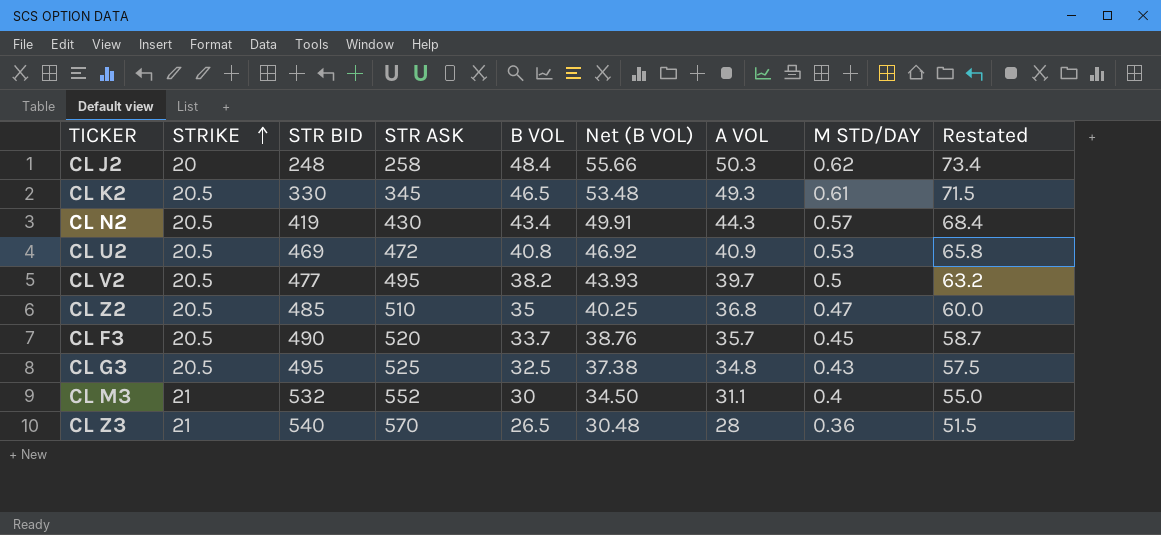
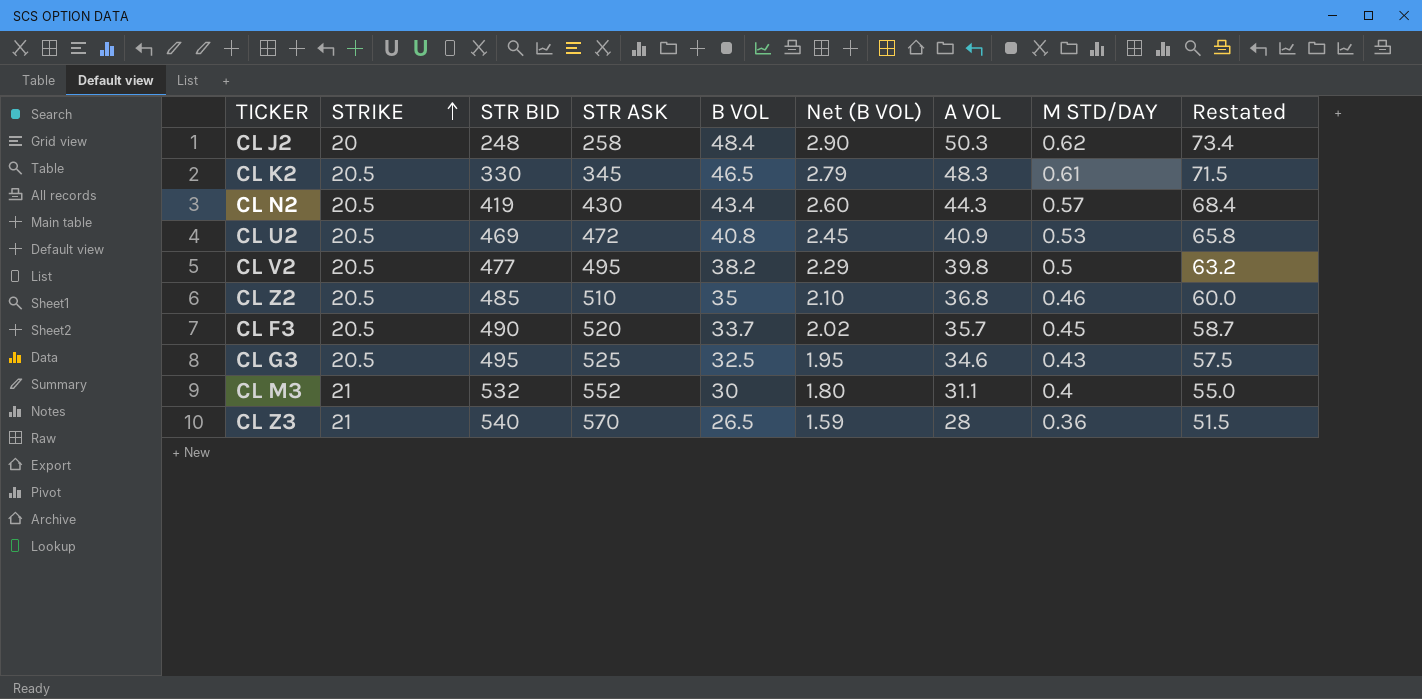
column Net (B VOL) | formula: [B VOL] * 1.15 -> [B VOL] * 0.06
CL K2 | A VOL: 49.3 -> 48.3
CL V2 | A VOL: 39.7 -> 39.8
CL Z2 | M STD/DAY: 0.47 -> 0.46
CL G3 | A VOL: 34.8 -> 34.6

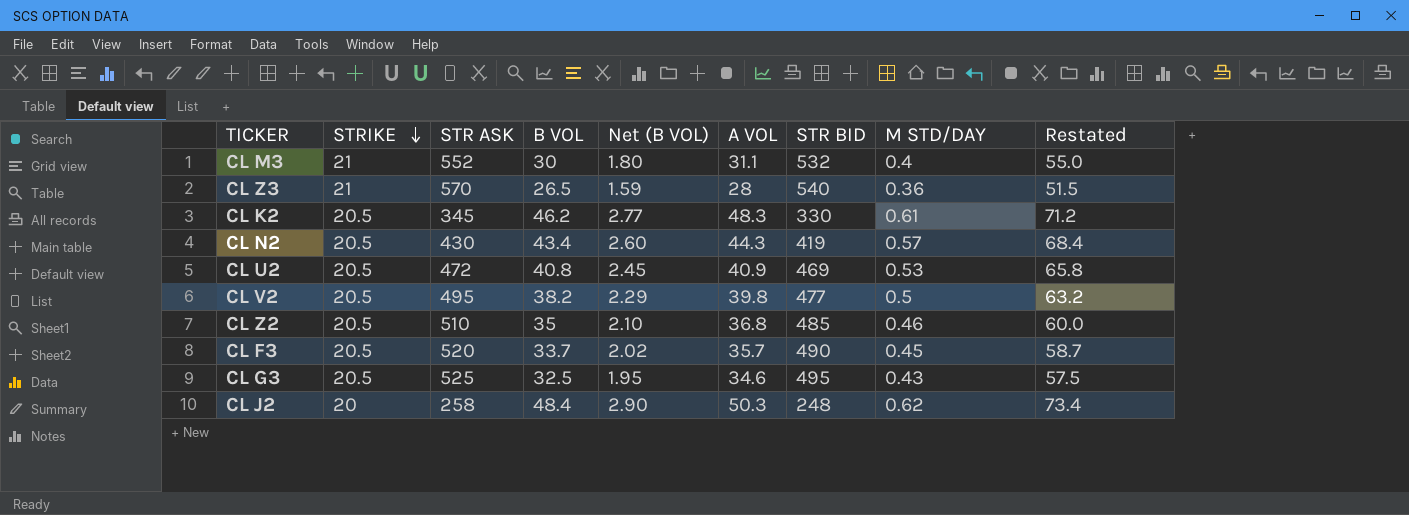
row order: STRIKE ascending -> STRIKE descending
column STR BID | position: 3 -> 7
CL K2 | B VOL: 46.5 -> 46.2
CL K2 | Net (B VOL): 2.79 -> 2.77
CL K2 | Restated: 71.5 -> 71.2

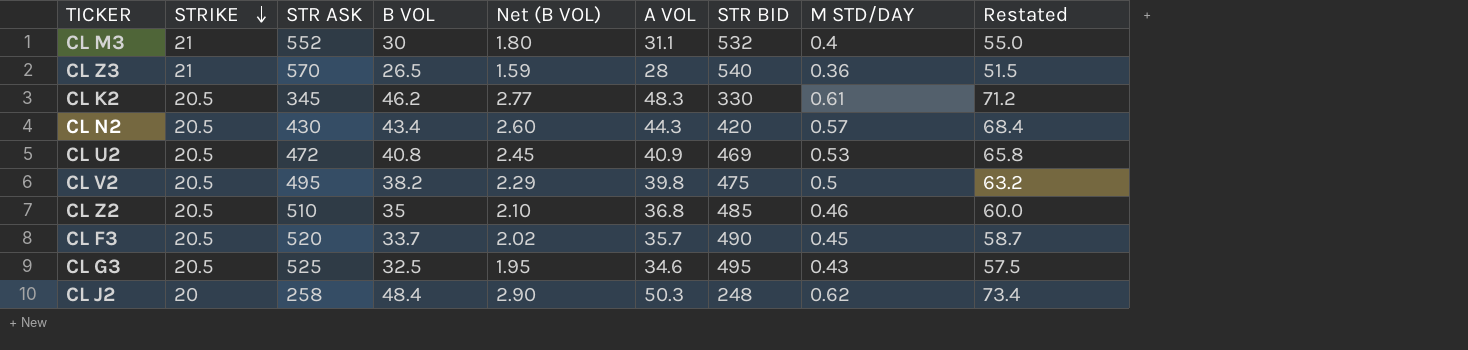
CL N2 | STR BID: 419 -> 420
CL V2 | STR BID: 477 -> 475

